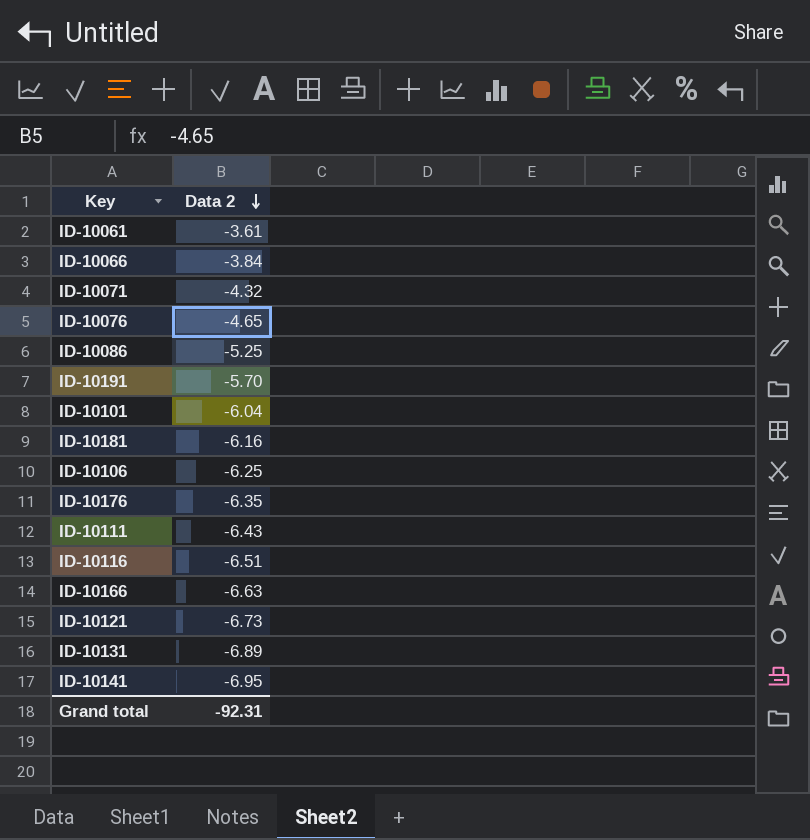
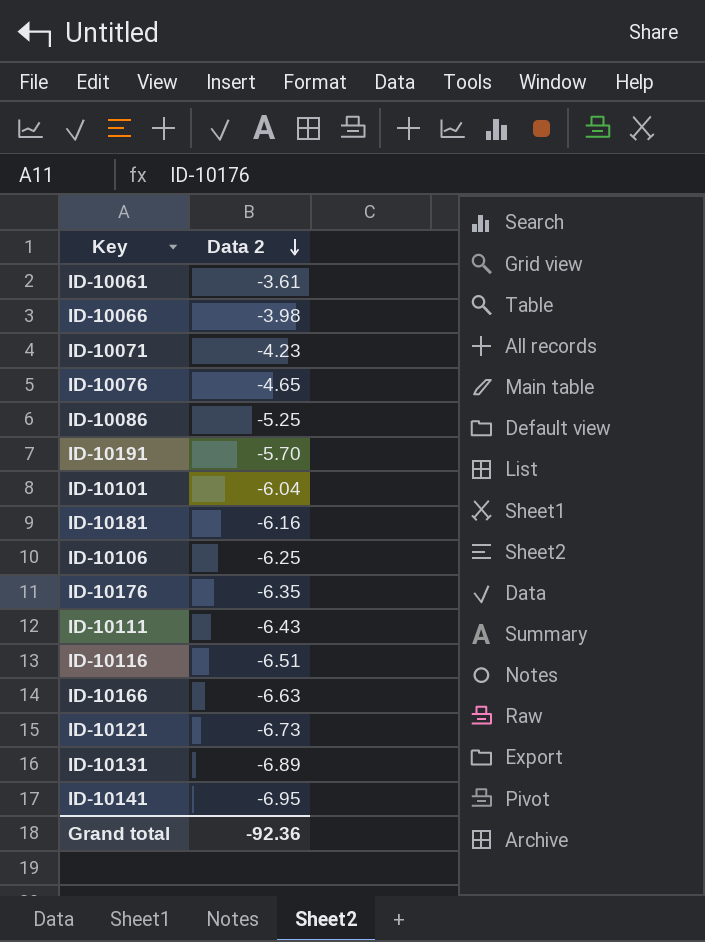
ID-10066 | Data 2: -3.84 -> -3.98
ID-10071 | Data 2: -4.32 -> -4.23
Grand total | Data 2: -92.31 -> -92.36

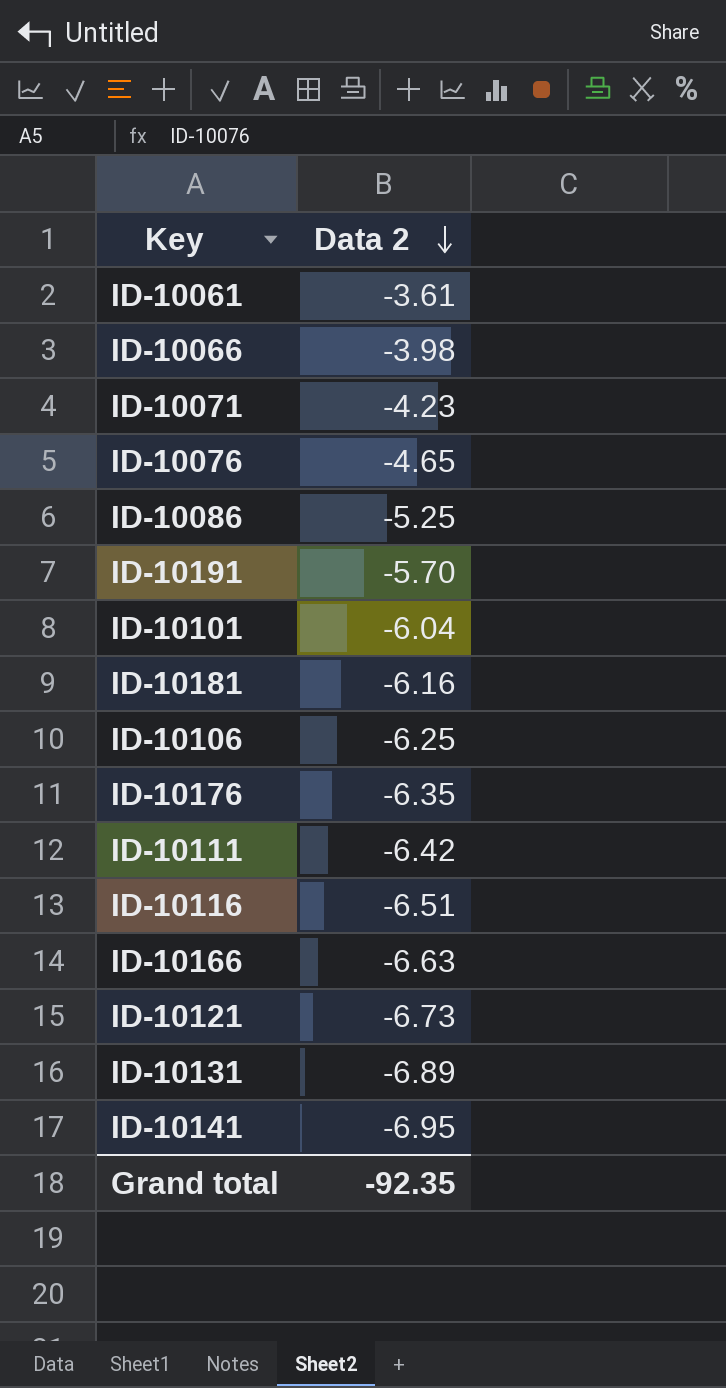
ID-10111 | Data 2: -6.43 -> -6.42
Grand total | Data 2: -92.36 -> -92.35

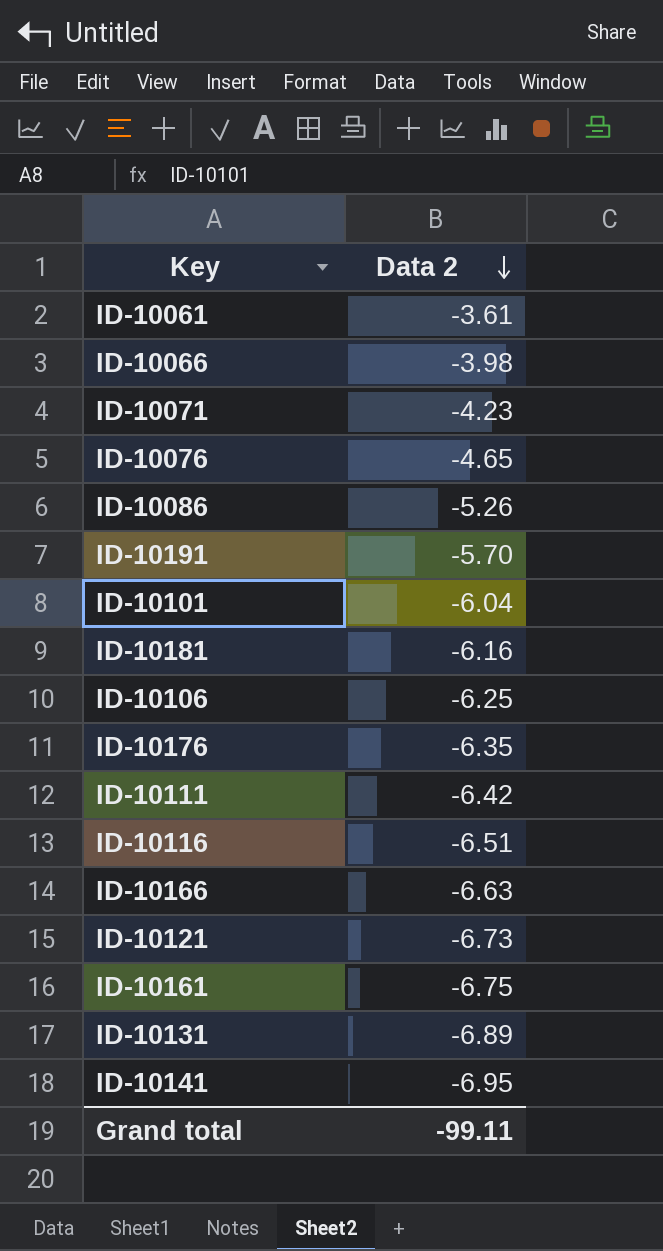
ID-10086 | Data 2: -5.25 -> -5.26
row ID-10161: none -> -6.75
Grand total | Data 2: -92.35 -> -99.11

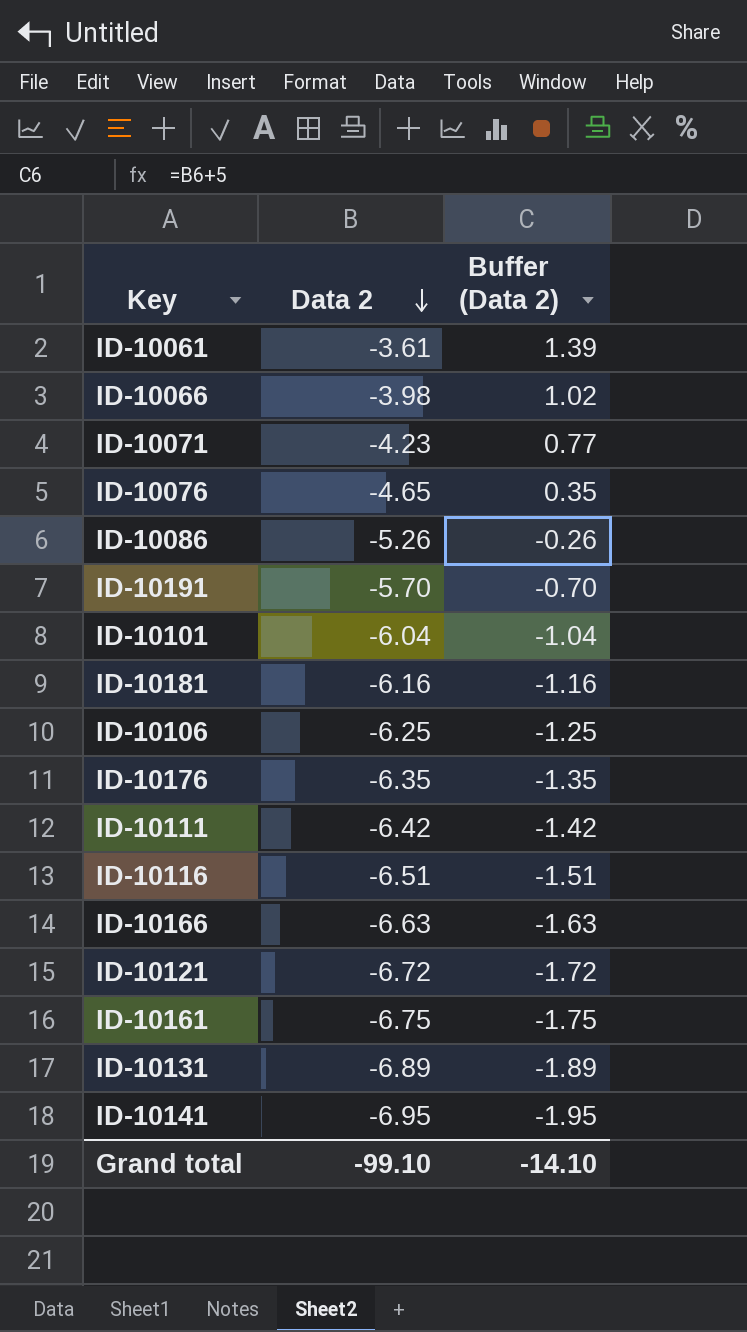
column Buffer (Data 2) | formula: none -> [Data 2] + 5
ID-10121 | Data 2: -6.73 -> -6.72
Grand total | Data 2: -99.11 -> -99.10

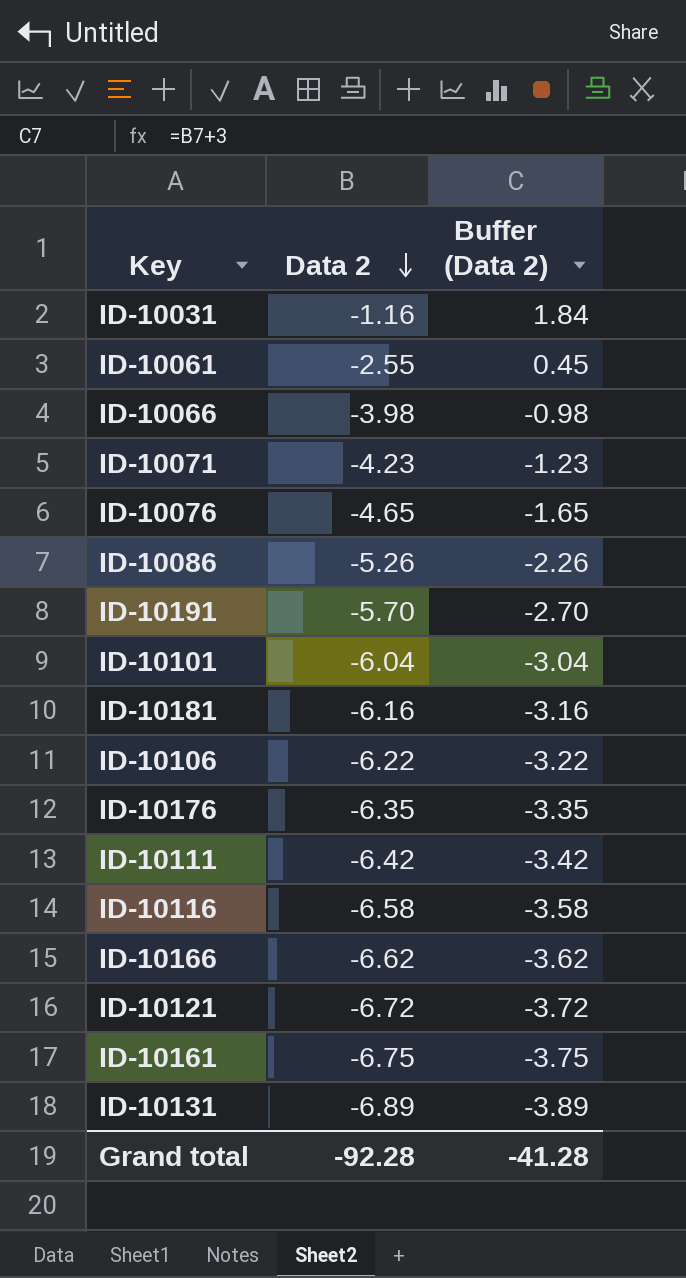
column Buffer (Data 2) | formula: [Data 2] + 5 -> [Data 2] + 3
row ID-10141: -6.95 | -1.95 -> none
row ID-10031: none -> -1.16 | 1.84
ID-10061 | Data 2: -3.61 -> -2.55
ID-10106 | Data 2: -6.25 -> -6.22
ID-10116 | Data 2: -6.51 -> -6.58
ID-10166 | Data 2: -6.63 -> -6.62
Grand total | Data 2: -99.10 -> -92.28
Grand total | Buffer (Data 2): -14.10 -> -41.28

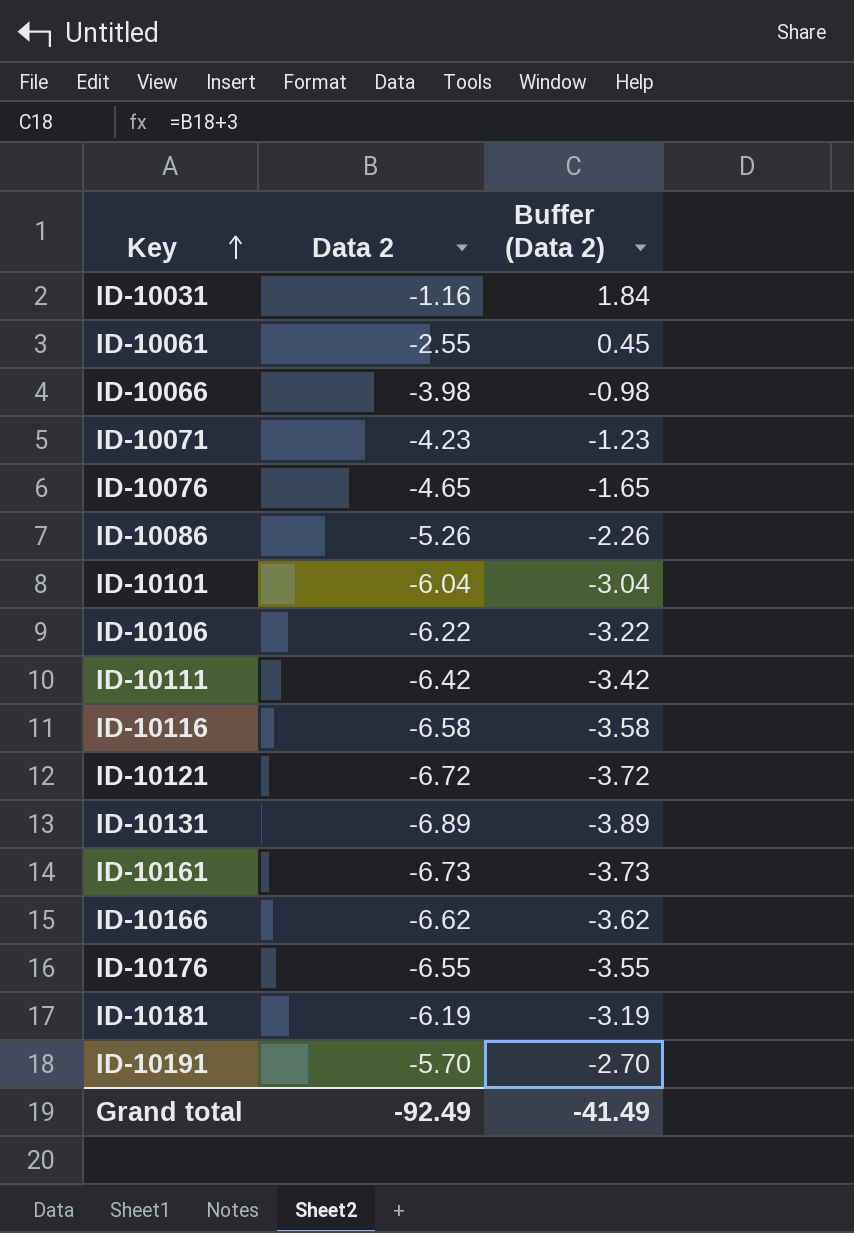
row order: Data 2 descending -> Key ascending
ID-10161 | Data 2: -6.75 -> -6.73
ID-10161 | Buffer (Data 2): -3.75 -> -3.73
ID-10176 | Data 2: -6.35 -> -6.55
ID-10176 | Buffer (Data 2): -3.35 -> -3.55
ID-10181 | Data 2: -6.16 -> -6.19
ID-10181 | Buffer (Data 2): -3.16 -> -3.19
Grand total | Data 2: -92.28 -> -92.49
Grand total | Buffer (Data 2): -41.28 -> -41.49

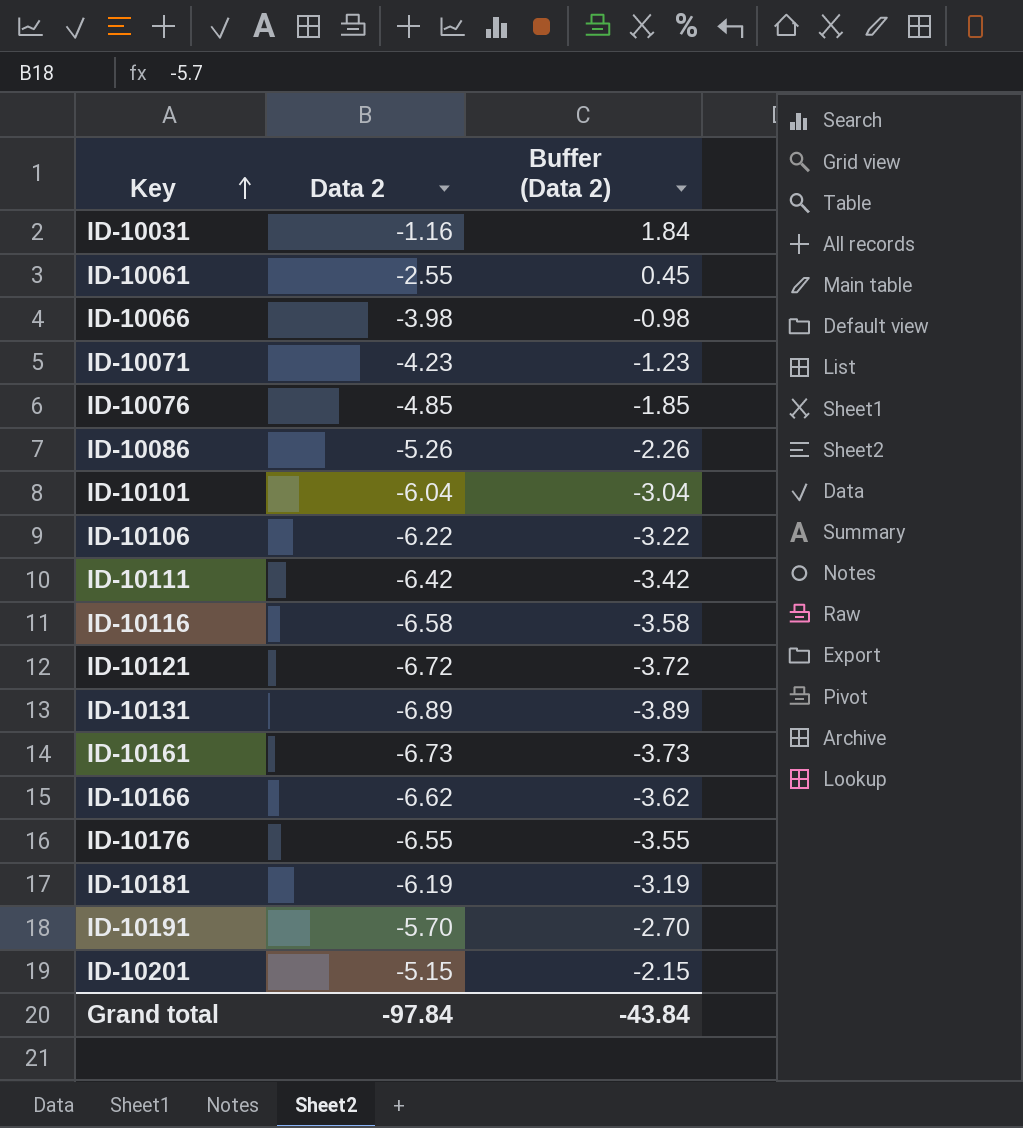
ID-10076 | Data 2: -4.65 -> -4.85
ID-10076 | Buffer (Data 2): -1.65 -> -1.85
row ID-10201: none -> -5.15 | -2.15
Grand total | Data 2: -92.49 -> -97.84
Grand total | Buffer (Data 2): -41.49 -> -43.84

